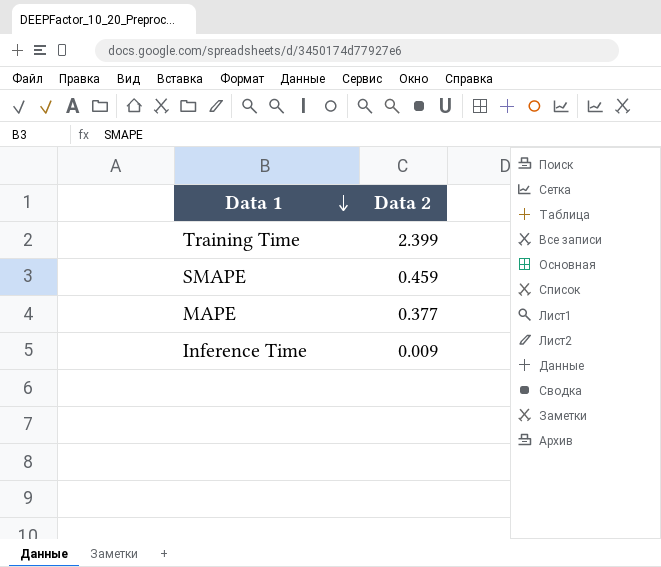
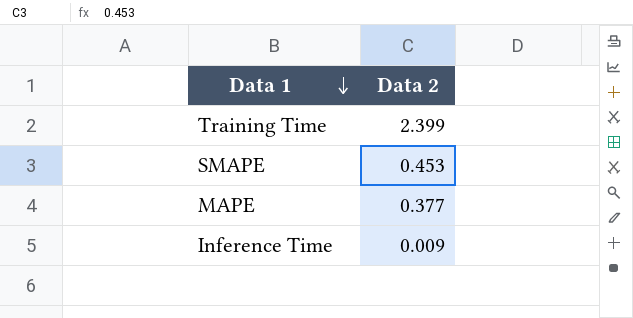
SMAPE | Data 2: 0.459 -> 0.453

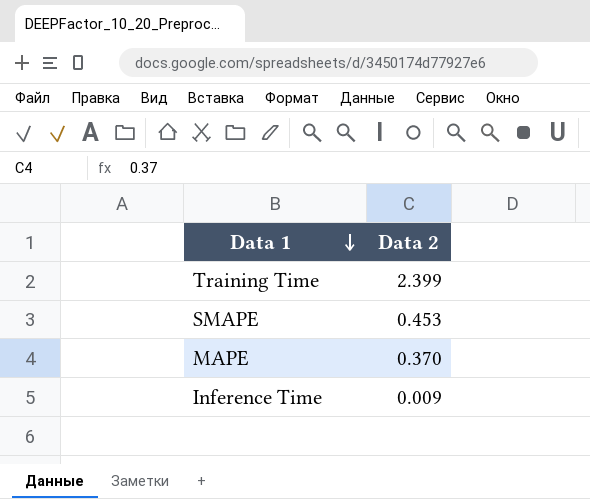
MAPE | Data 2: 0.377 -> 0.370

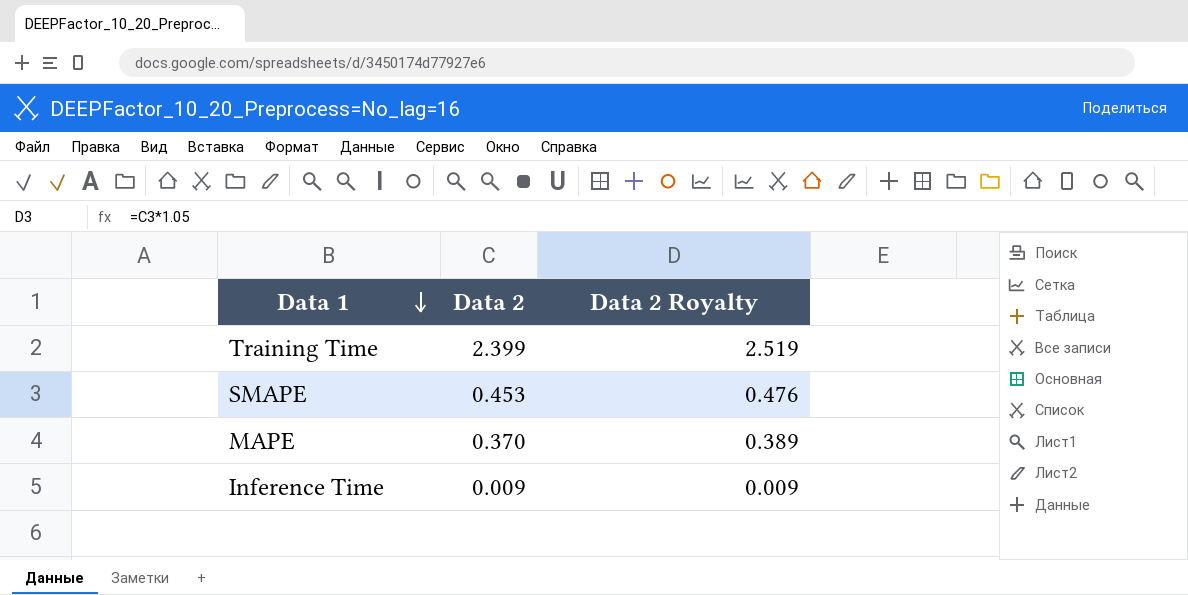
column Data 2 Royalty | formula: none -> [Data 2] * 1.05

